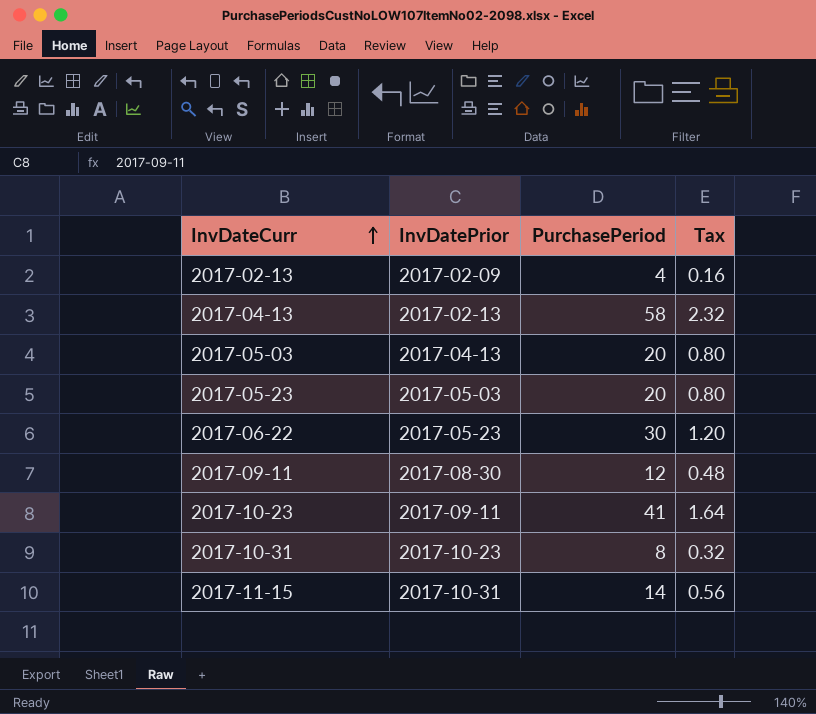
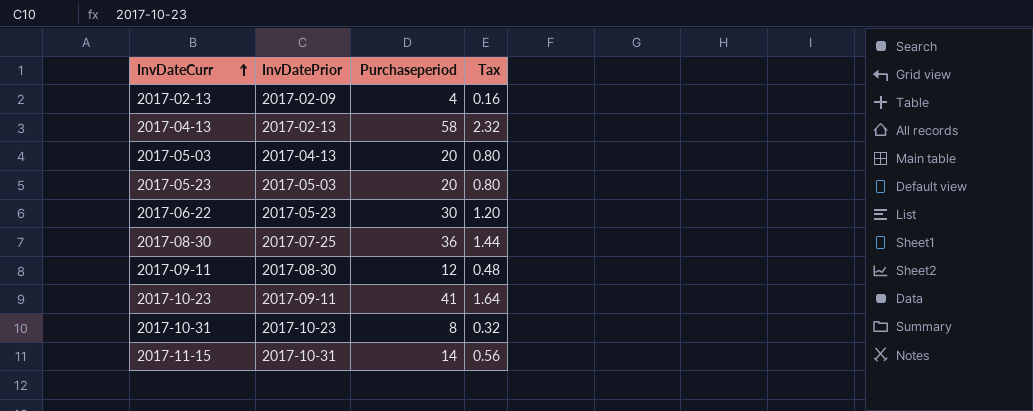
column name: PurchasePeriod -> Purchaseperiod
row 2017-08-30: none -> 2017-07-25 | 36 | 1.44

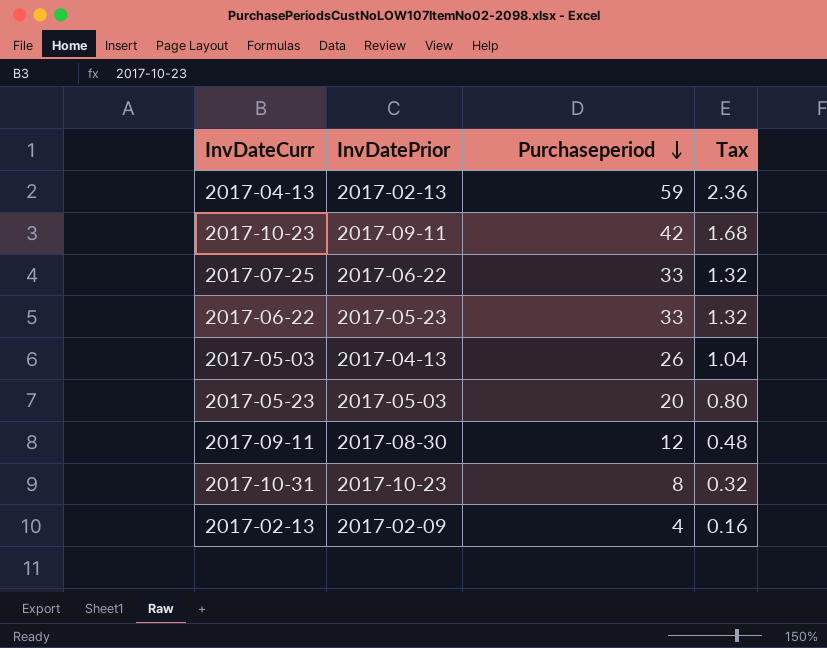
row order: InvDateCurr ascending -> Purchaseperiod descending
row 2017-08-30: 2017-07-25 | 36 | 1.44 -> none
row 2017-11-15: 2017-10-31 | 14 | 0.56 -> none
2017-04-13 | Purchaseperiod: 58 -> 59
2017-04-13 | Tax: 2.32 -> 2.36
2017-10-23 | Purchaseperiod: 41 -> 42
2017-10-23 | Tax: 1.64 -> 1.68
row 2017-07-25: none -> 2017-06-22 | 33 | 1.32
2017-06-22 | Purchaseperiod: 30 -> 33
2017-06-22 | Tax: 1.20 -> 1.32
2017-05-03 | Purchaseperiod: 20 -> 26
2017-05-03 | Tax: 0.80 -> 1.04

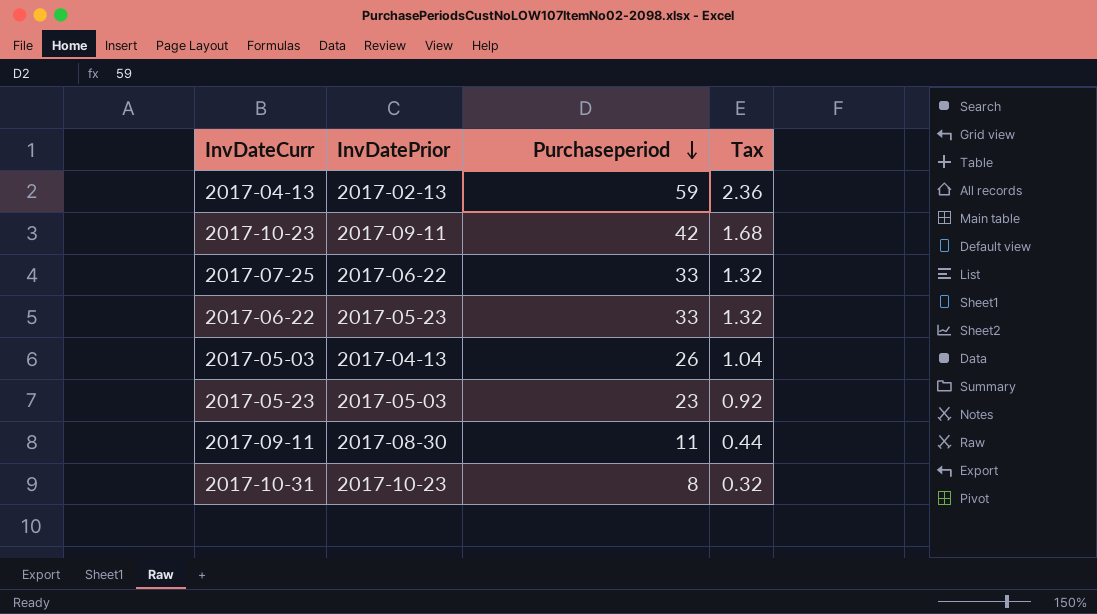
row 2017-02-13: 2017-02-09 | 4 | 0.16 -> none
2017-05-23 | Purchaseperiod: 20 -> 23
2017-05-23 | Tax: 0.80 -> 0.92
2017-09-11 | Purchaseperiod: 12 -> 11
2017-09-11 | Tax: 0.48 -> 0.44

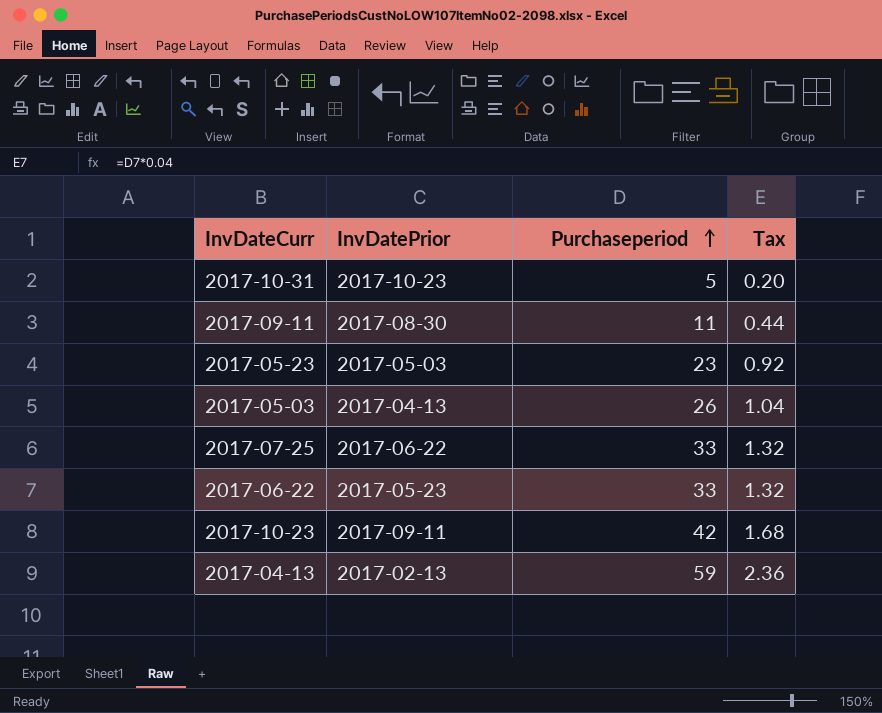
row order: Purchaseperiod descending -> Purchaseperiod ascending
2017-10-31 | Purchaseperiod: 8 -> 5
2017-10-31 | Tax: 0.32 -> 0.20

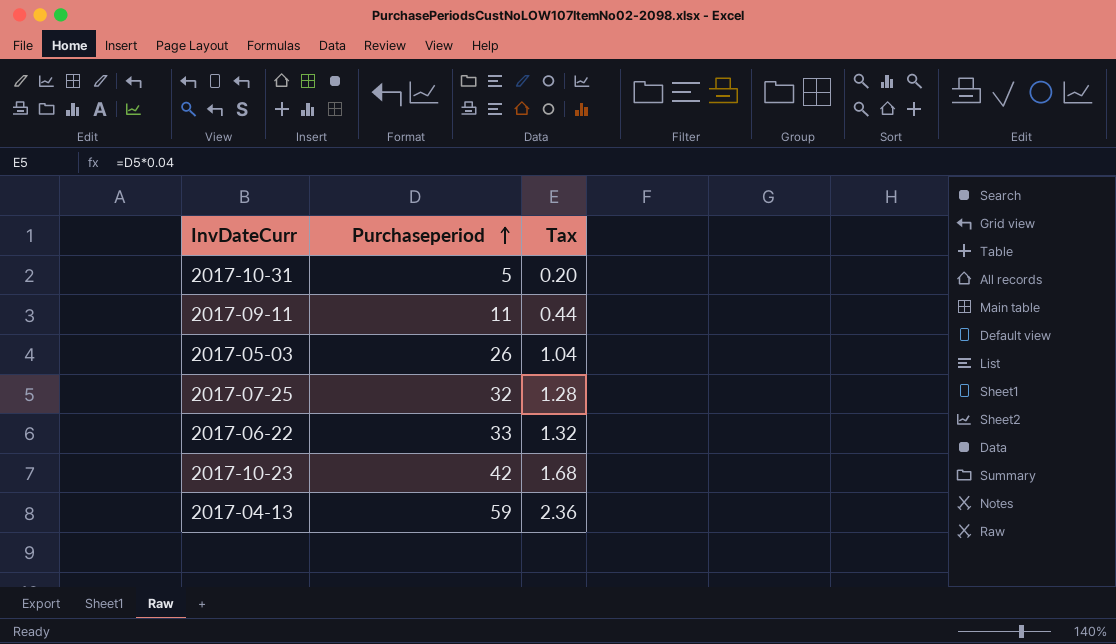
column InvDatePrior | position: 2 -> none
row 2017-05-23: 2017-05-03 | 23 | 0.92 -> none
2017-07-25 | Purchaseperiod: 33 -> 32
2017-07-25 | Tax: 1.32 -> 1.28

